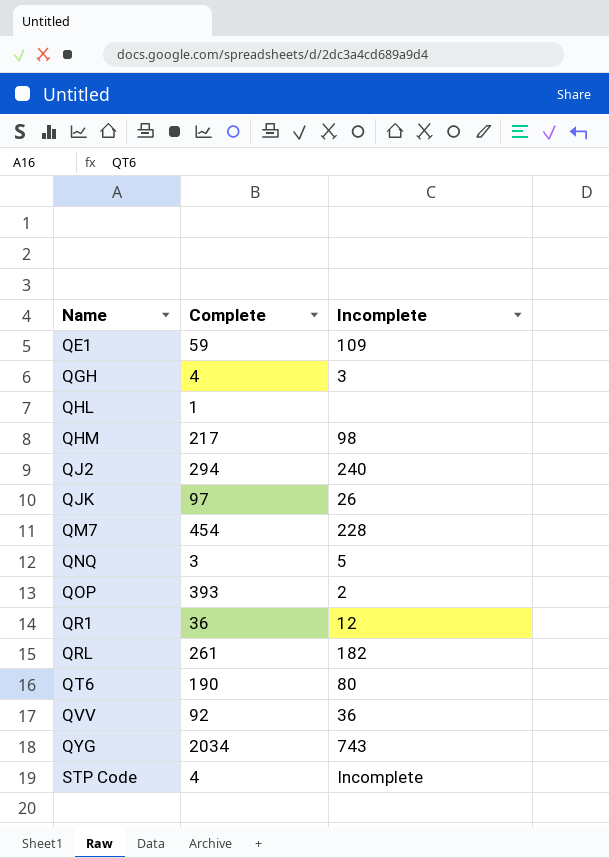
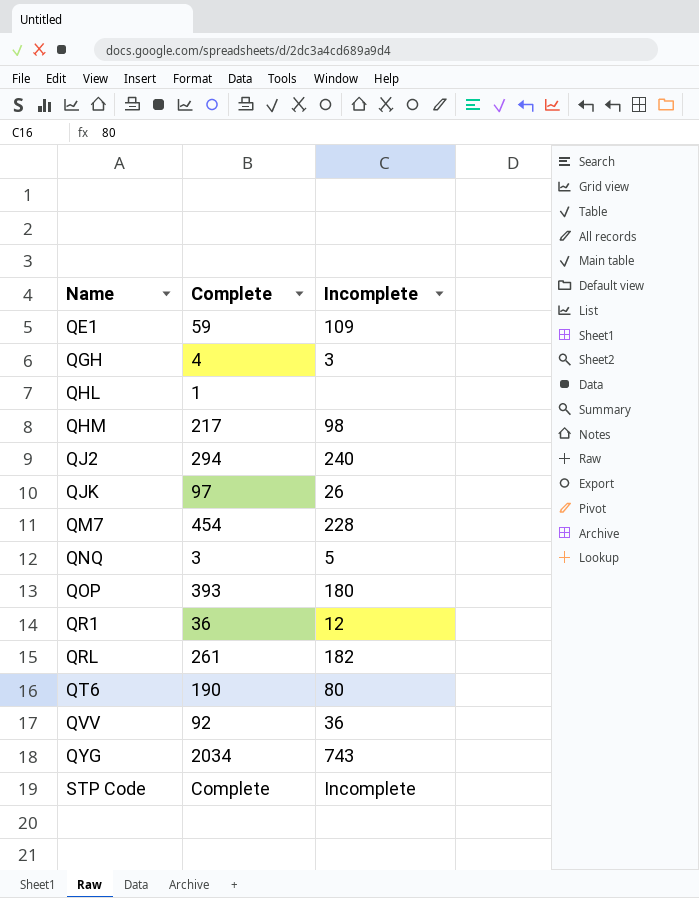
QOP | Incomplete: 2 -> 180
STP Code | Complete: 4 -> Complete

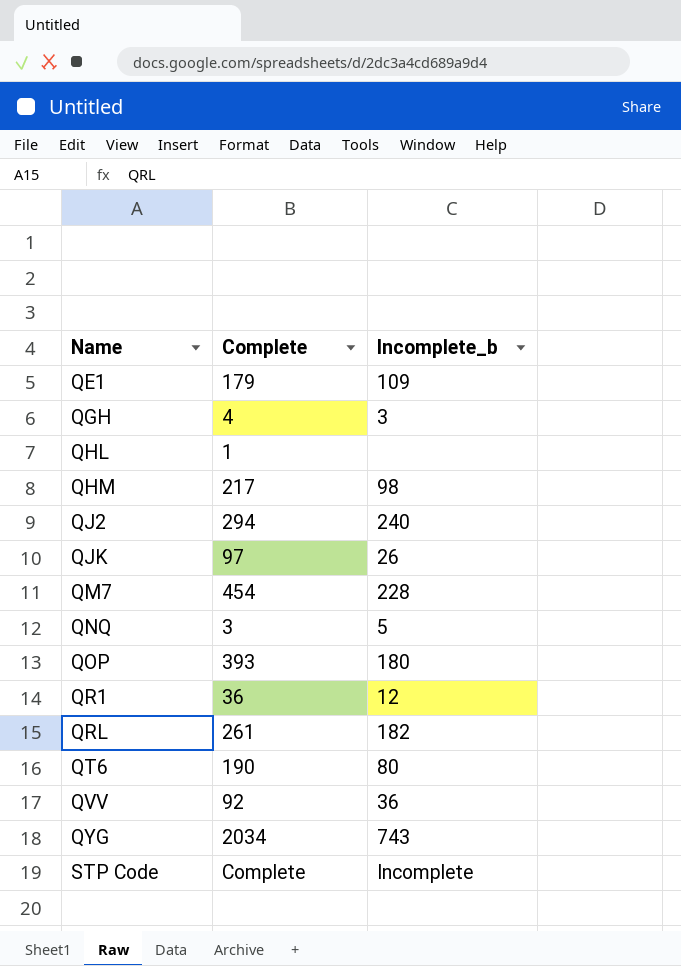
column name: Incomplete -> Incomplete_b
QE1 | Complete: 59 -> 179

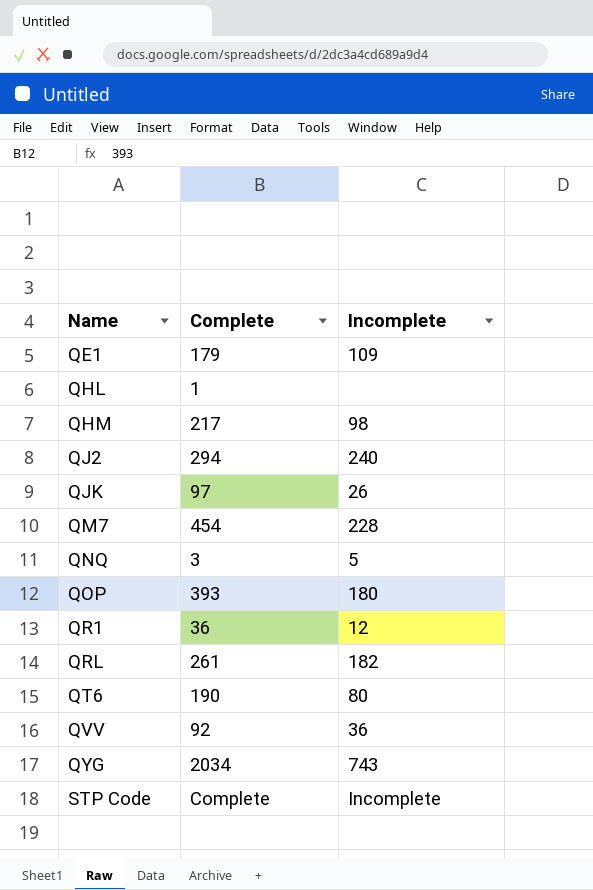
column name: Incomplete_b -> Incomplete
row QGH: 4 | 3 -> none

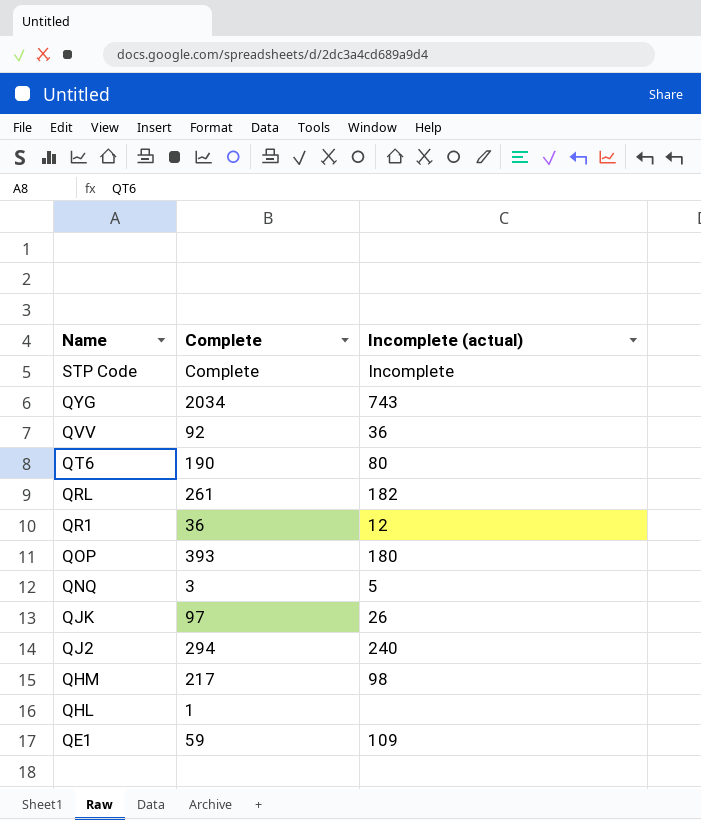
row order: Name ascending -> Name descending
column name: Incomplete -> Incomplete (actual)
row QM7: 454 | 228 -> none
QE1 | Complete: 179 -> 59

